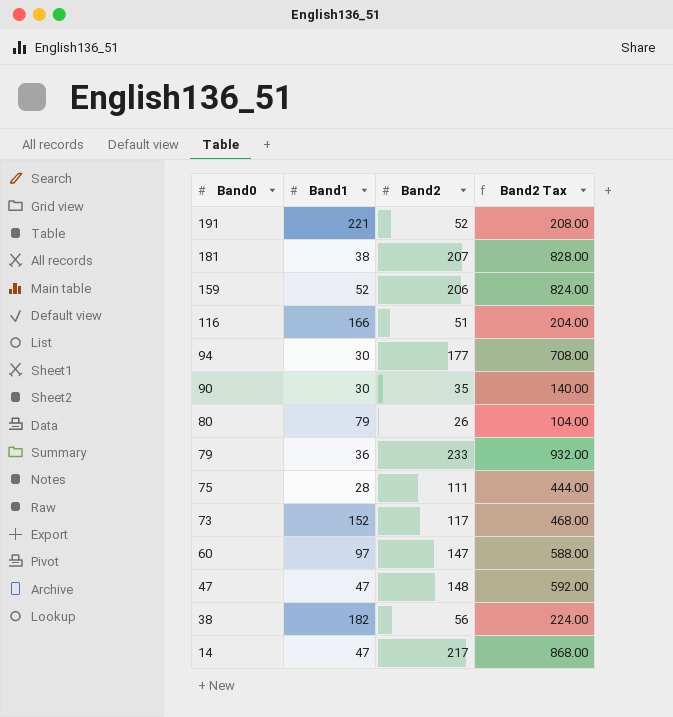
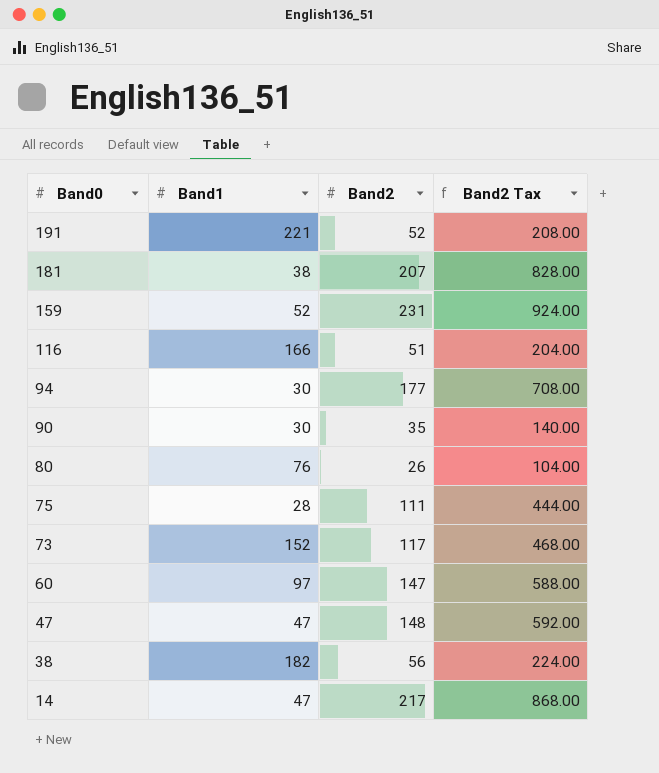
row 79: 36 | 233 | 932.00 -> none
159 | Band2: 206 -> 231
159 | Band2 Tax: 824.00 -> 924.00
80 | Band1: 79 -> 76

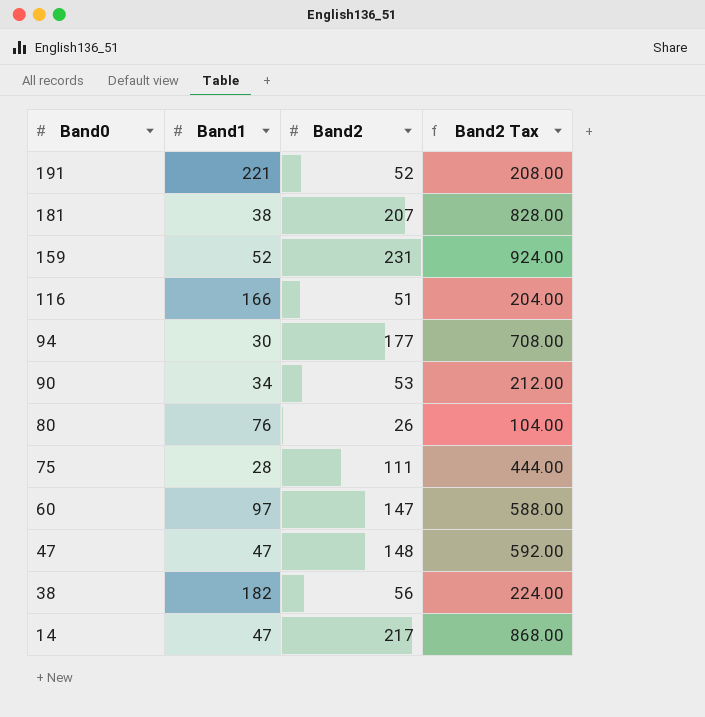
row 73: 152 | 117 | 468.00 -> none
90 | Band1: 30 -> 34
90 | Band2: 35 -> 53
90 | Band2 Tax: 140.00 -> 212.00

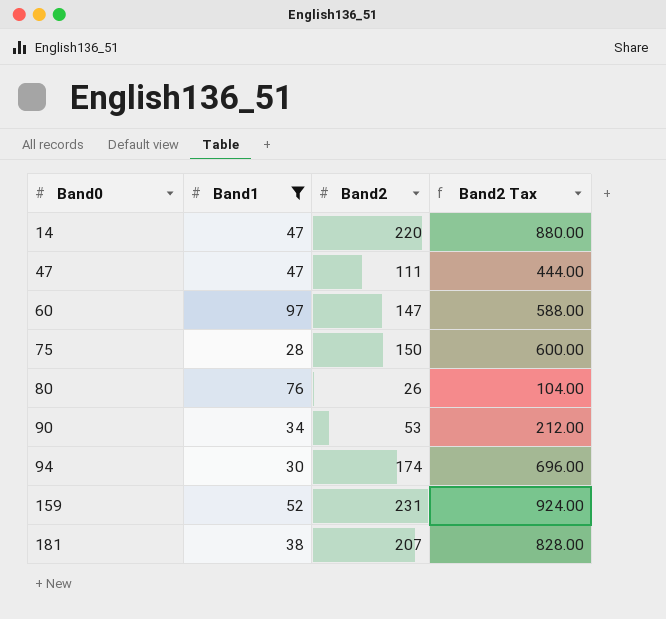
filter: none -> Band1 <= 97
row order: Band0 descending -> Band0 ascending
14 | Band2: 217 -> 220
14 | Band2 Tax: 868.00 -> 880.00
47 | Band2: 148 -> 111
47 | Band2 Tax: 592.00 -> 444.00
75 | Band2: 111 -> 150
75 | Band2 Tax: 444.00 -> 600.00
94 | Band2: 177 -> 174
94 | Band2 Tax: 708.00 -> 696.00

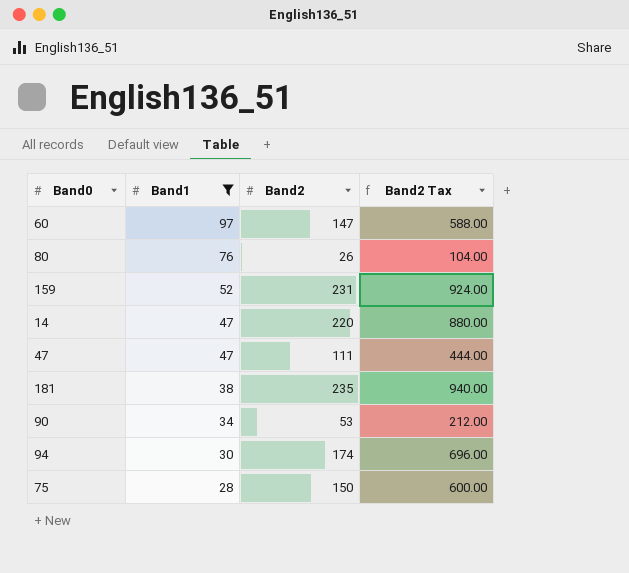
row order: Band0 ascending -> Band1 descending
181 | Band2: 207 -> 235
181 | Band2 Tax: 828.00 -> 940.00

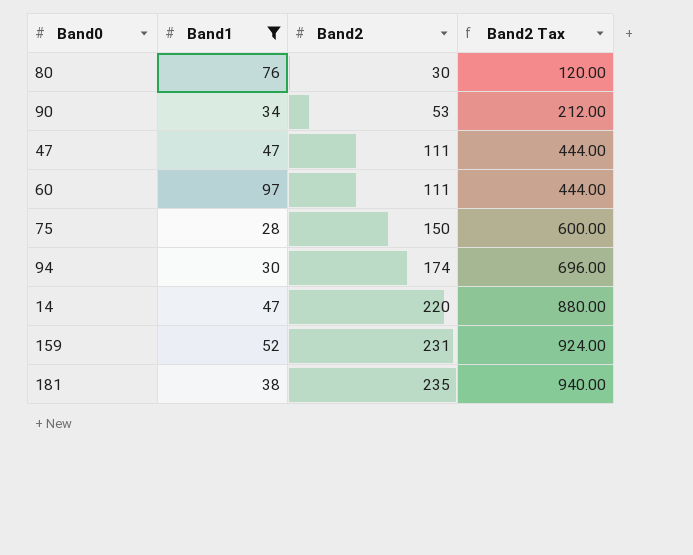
row order: Band1 descending -> Band2 ascending
80 | Band2: 26 -> 30
80 | Band2 Tax: 104.00 -> 120.00
60 | Band2: 147 -> 111
60 | Band2 Tax: 588.00 -> 444.00

